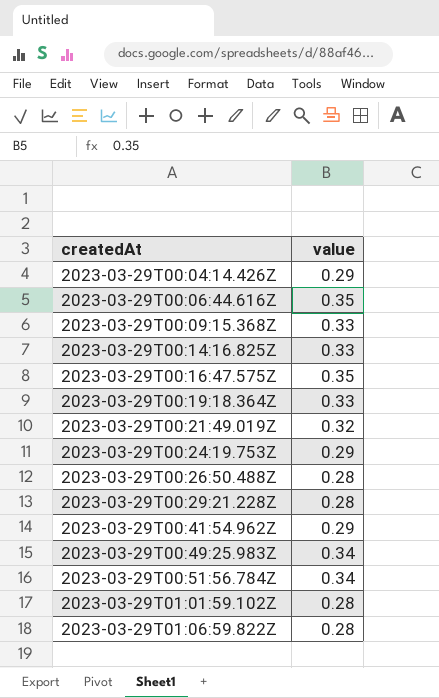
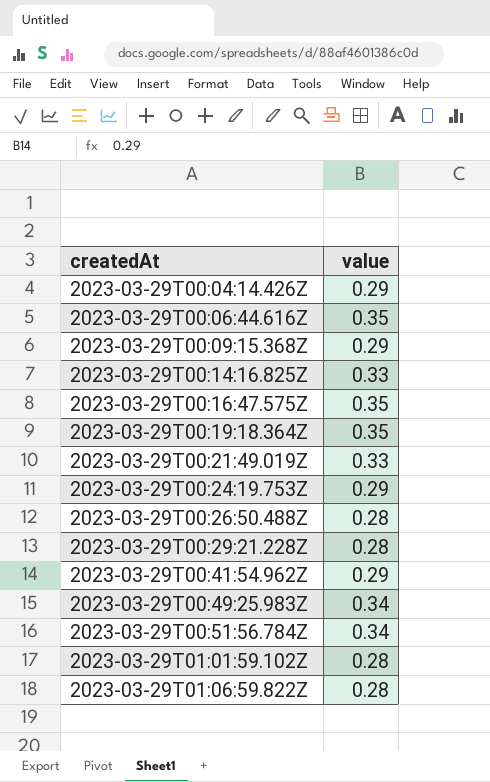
2023-03-29T00:09:15.368Z | value: 0.33 -> 0.29
2023-03-29T00:19:18.364Z | value: 0.33 -> 0.35
2023-03-29T00:21:49.019Z | value: 0.32 -> 0.33

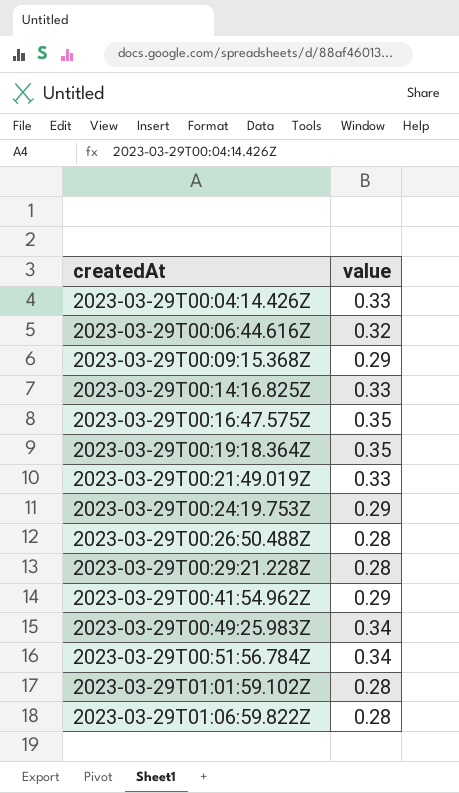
2023-03-29T00:04:14.426Z | value: 0.29 -> 0.33
2023-03-29T00:06:44.616Z | value: 0.35 -> 0.32

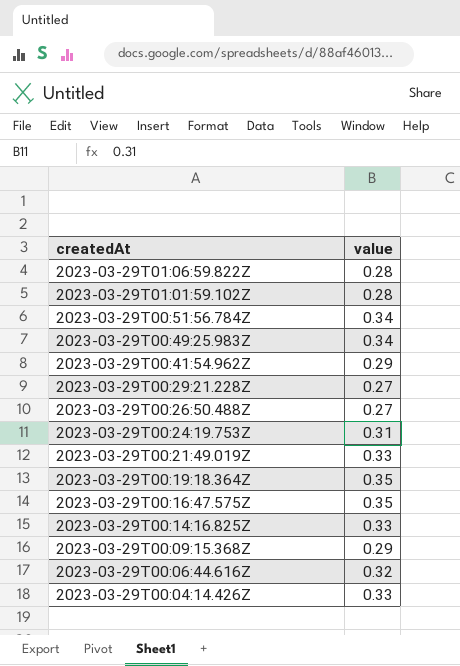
row order: createdAt ascending -> createdAt descending
2023-03-29T00:29:21.228Z | value: 0.28 -> 0.27
2023-03-29T00:26:50.488Z | value: 0.28 -> 0.27
2023-03-29T00:24:19.753Z | value: 0.29 -> 0.31

